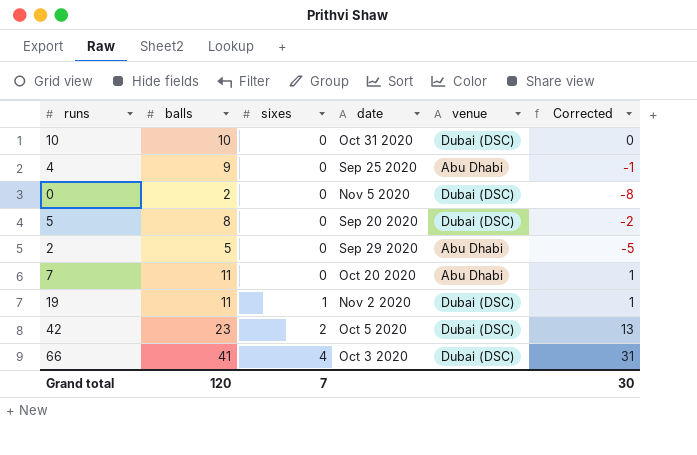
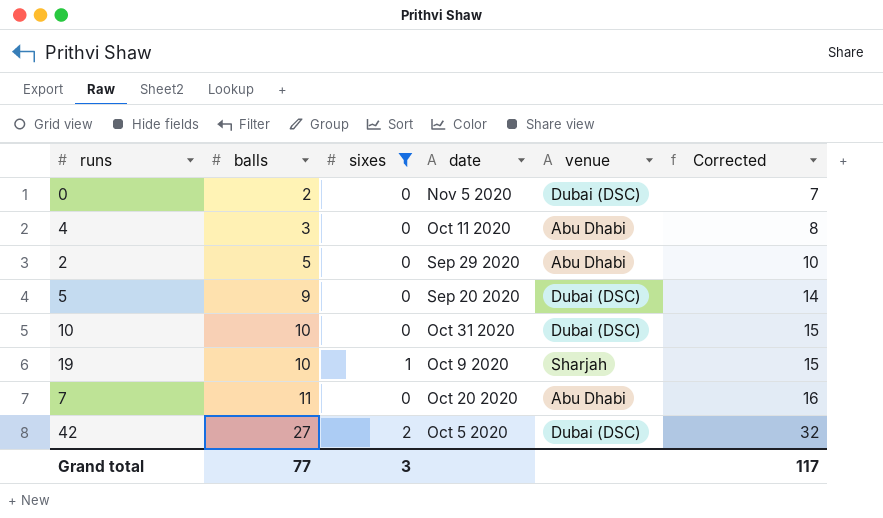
filter: none -> sixes != 4
row order: sixes ascending -> balls ascending
column Corrected | formula: [balls] - 10 -> [balls] + 5
4 | balls: 9 -> 3
4 | date: Sep 25 2020 -> Oct 11 2020
5 | balls: 8 -> 9
19 | balls: 11 -> 10
19 | date: Nov 2 2020 -> Oct 9 2020
19 | venue: Dubai (DSC) -> Sharjah
42 | balls: 23 -> 27
Grand total | balls: 120 -> 77
Grand total | sixes: 7 -> 3
Grand total | Corrected: 30 -> 117

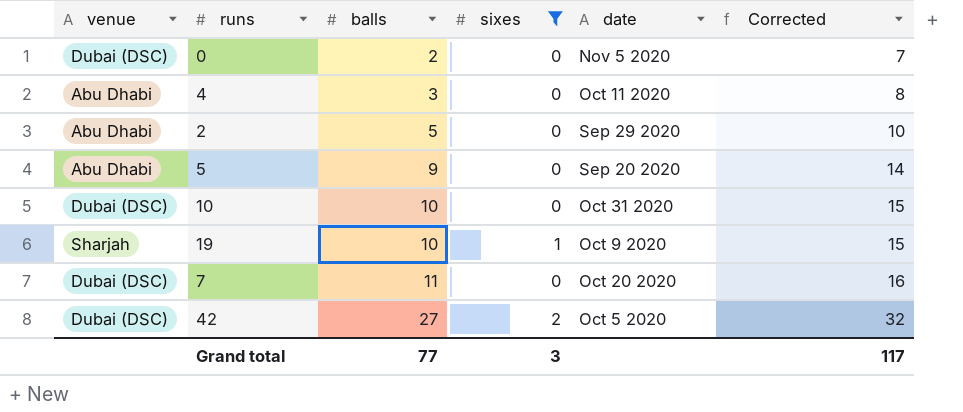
column venue | position: 5 -> 1
5 | venue: Dubai (DSC) -> Abu Dhabi
7 | venue: Abu Dhabi -> Dubai (DSC)

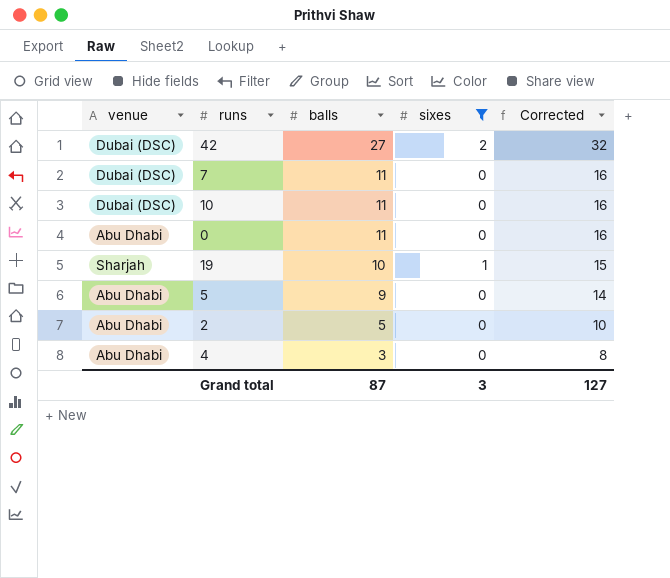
row order: balls ascending -> balls descending
column date | position: 5 -> none
10 | balls: 10 -> 11
10 | Corrected: 15 -> 16
0 | venue: Dubai (DSC) -> Abu Dhabi
0 | balls: 2 -> 11
0 | Corrected: 7 -> 16
Grand total | balls: 77 -> 87
Grand total | Corrected: 117 -> 127

